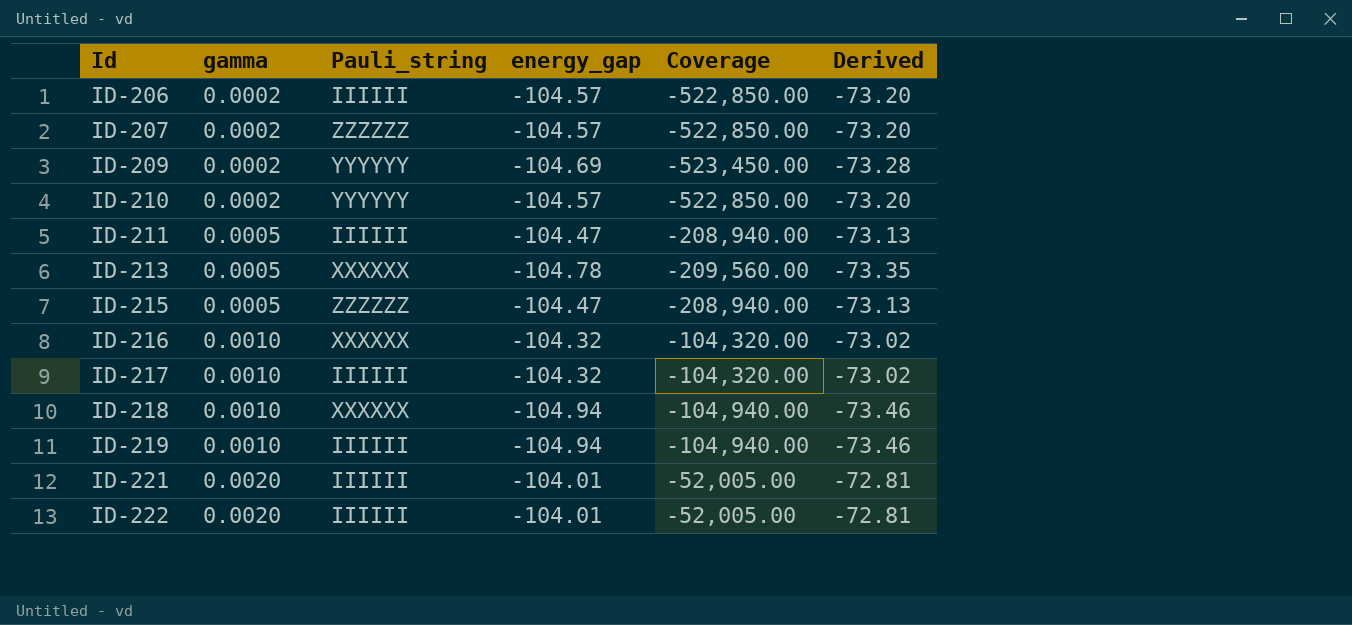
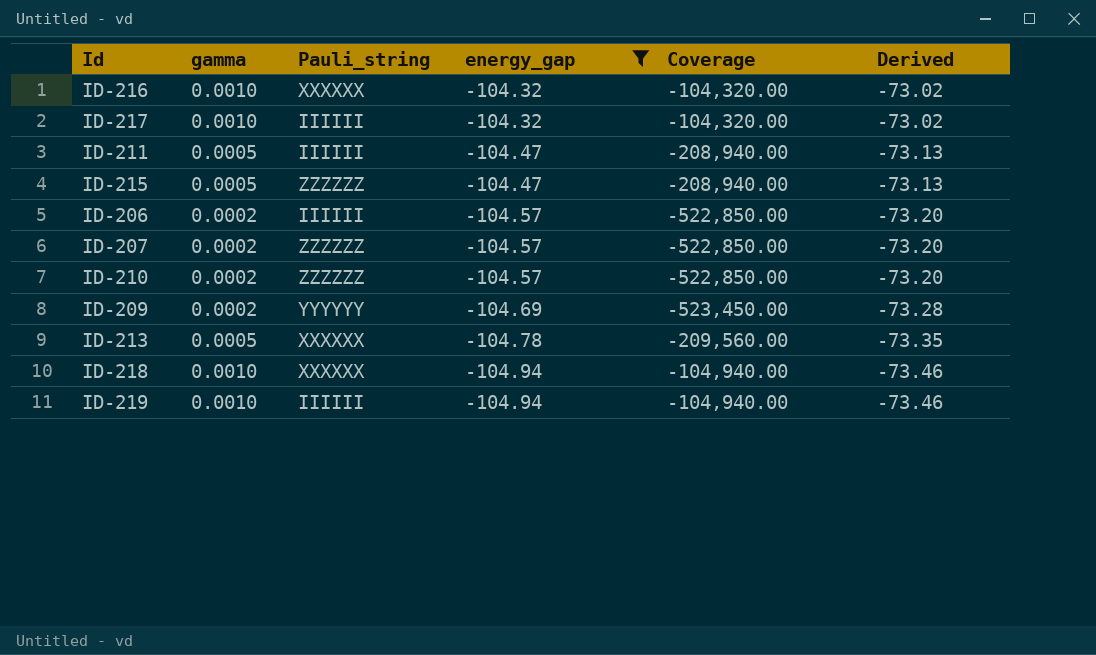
filter: none -> energy_gap != -104.01
row order: Id ascending -> energy_gap descending
ID-210 | Pauli_string: YYYYYY -> ZZZZZZ

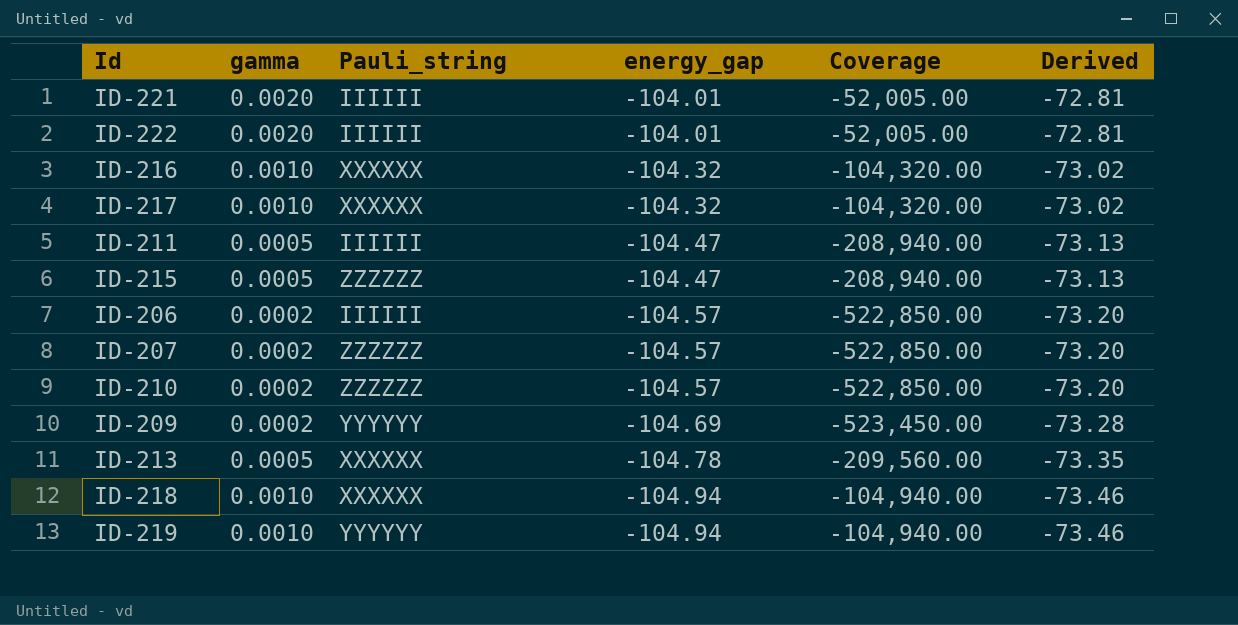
filter: energy_gap != -104.01 -> none
ID-217 | Pauli_string: IIIIII -> XXXXXX
ID-219 | Pauli_string: IIIIII -> YYYYYY

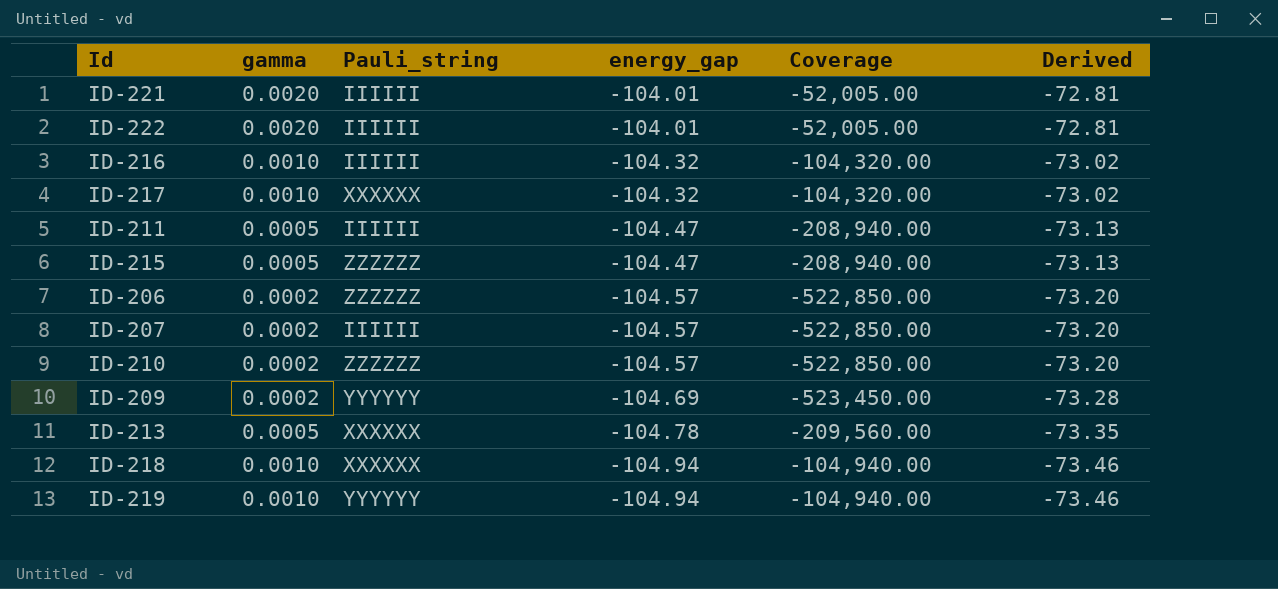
ID-216 | Pauli_string: XXXXXX -> IIIIII
ID-206 | Pauli_string: IIIIII -> ZZZZZZ
ID-207 | Pauli_string: ZZZZZZ -> IIIIII

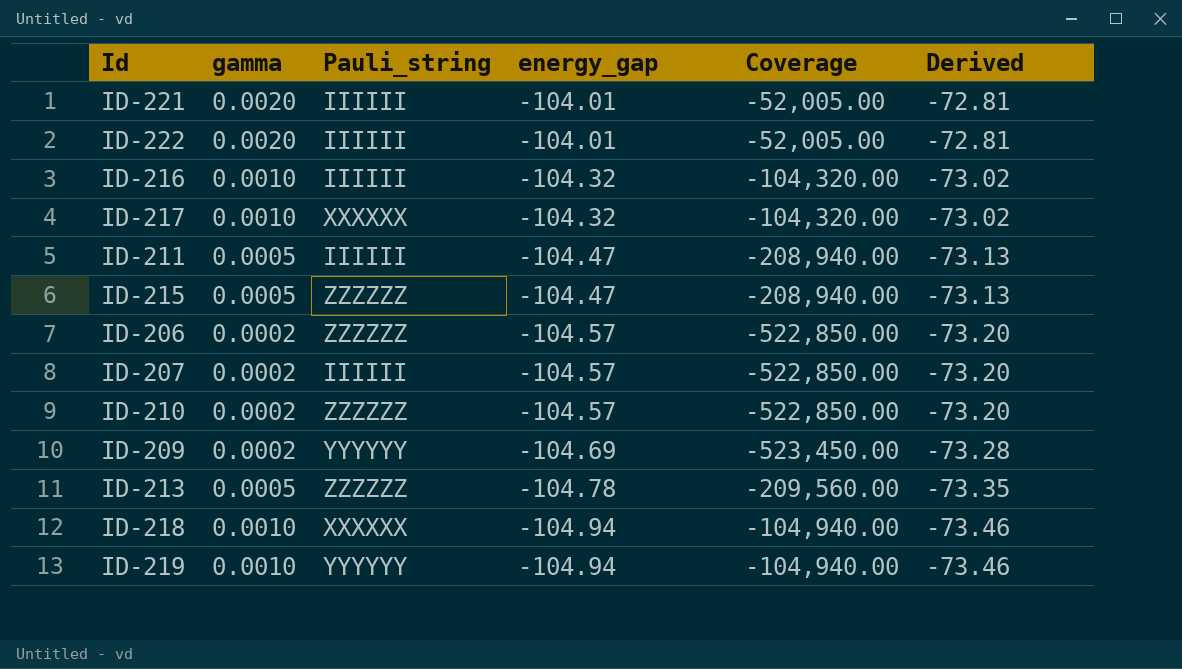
ID-213 | Pauli_string: XXXXXX -> ZZZZZZ

